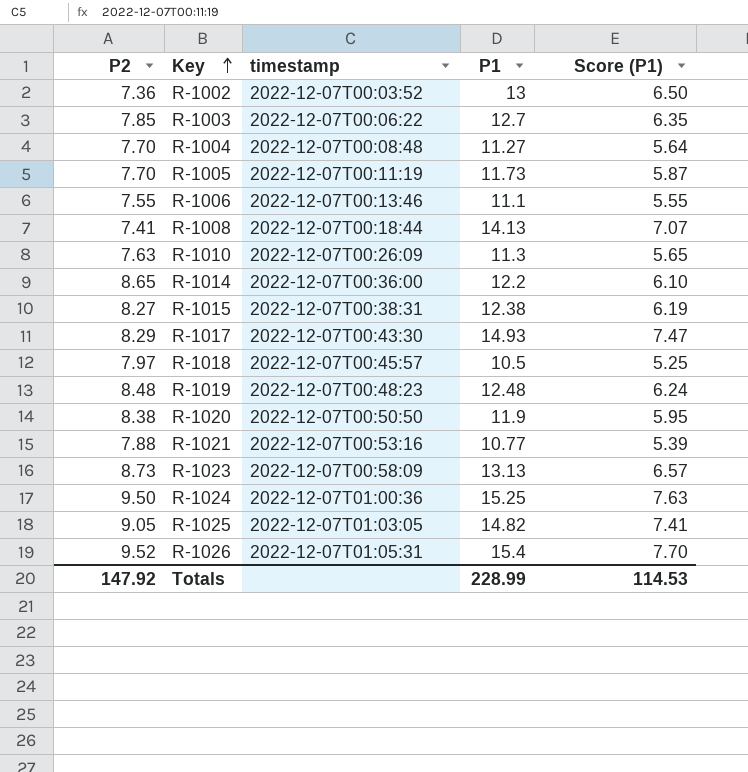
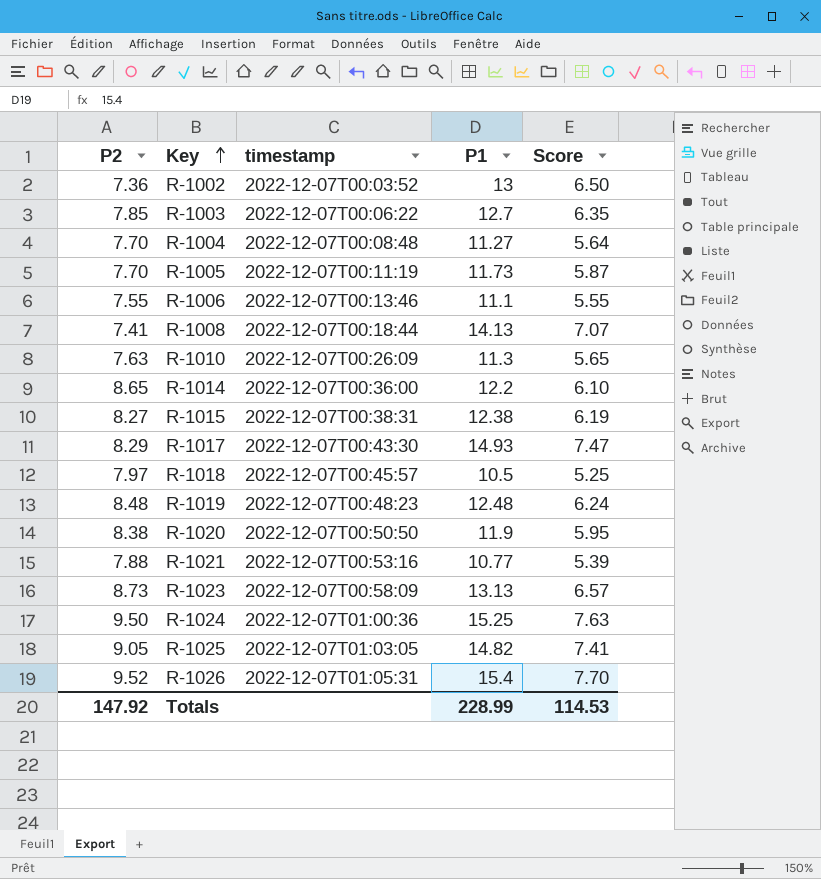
column name: Score (P1) -> Score

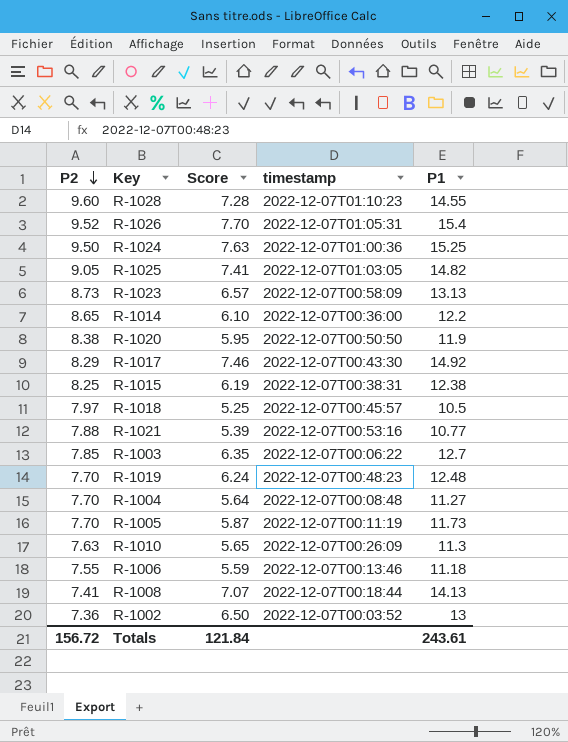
row order: Key ascending -> P2 descending
column Score | position: 5 -> 3
row R-1028: none -> 9.60 | 7.28 | 2022-12-07T01:10:23 | 14.55
R-1017 | Score: 7.47 -> 7.46
R-1017 | P1: 14.93 -> 14.92
R-1015 | P2: 8.27 -> 8.25
R-1019 | P2: 8.48 -> 7.70
R-1006 | Score: 5.55 -> 5.59
R-1006 | P1: 11.1 -> 11.18
Totals | P2: 147.92 -> 156.72
Totals | Score: 114.53 -> 121.84
Totals | P1: 228.99 -> 243.61

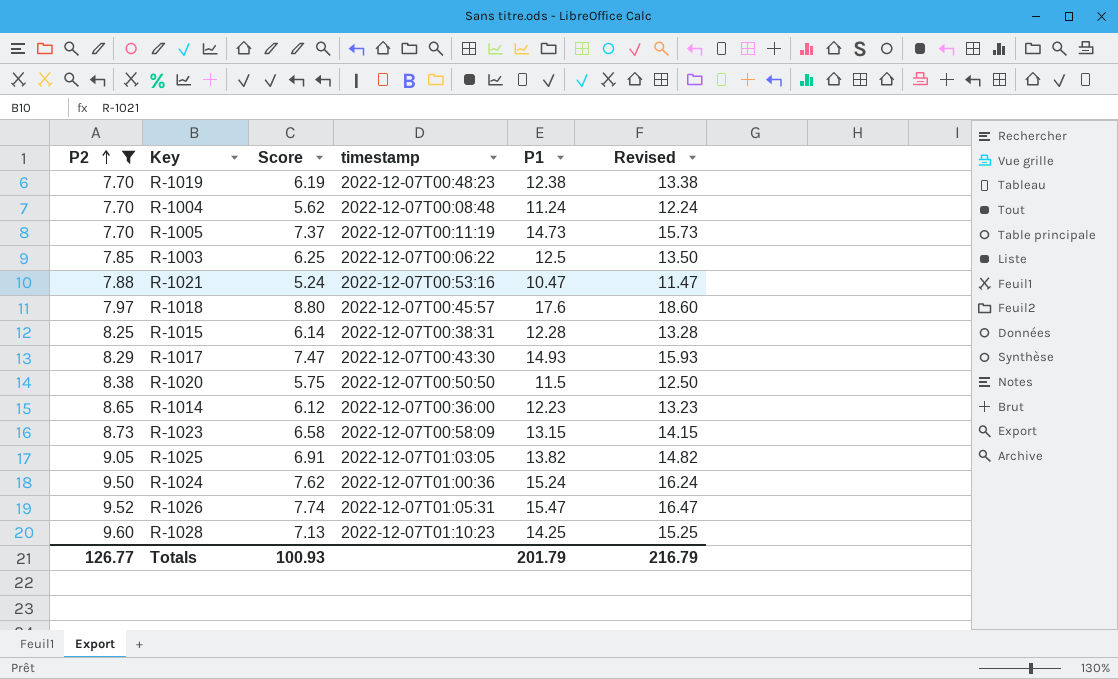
filter: none -> P2 >= 7.70
row order: P2 descending -> P2 ascending
column Revised | formula: none -> [P1] + 1
R-1019 | Score: 6.24 -> 6.19
R-1019 | P1: 12.48 -> 12.38
R-1004 | Score: 5.64 -> 5.62
R-1004 | P1: 11.27 -> 11.24
R-1005 | Score: 5.87 -> 7.37
R-1005 | P1: 11.73 -> 14.73
R-1003 | Score: 6.35 -> 6.25
R-1003 | P1: 12.7 -> 12.5
R-1021 | Score: 5.39 -> 5.24
R-1021 | P1: 10.77 -> 10.47
R-1018 | Score: 5.25 -> 8.80
R-1018 | P1: 10.5 -> 17.6
R-1015 | Score: 6.19 -> 6.14
R-1015 | P1: 12.38 -> 12.28
R-1017 | Score: 7.46 -> 7.47
R-1017 | P1: 14.92 -> 14.93
R-1020 | Score: 5.95 -> 5.75
R-1020 | P1: 11.9 -> 11.5
R-1014 | Score: 6.10 -> 6.12
R-1014 | P1: 12.2 -> 12.23
R-1023 | Score: 6.57 -> 6.58
R-1023 | P1: 13.13 -> 13.15
R-1025 | Score: 7.41 -> 6.91
R-1025 | P1: 14.82 -> 13.82
R-1024 | Score: 7.63 -> 7.62
R-1024 | P1: 15.25 -> 15.24
R-1026 | Score: 7.70 -> 7.74
R-1026 | P1: 15.4 -> 15.47
R-1028 | Score: 7.28 -> 7.13
R-1028 | P1: 14.55 -> 14.25
Totals | P2: 156.72 -> 126.77
Totals | Score: 121.84 -> 100.93
Totals | P1: 243.61 -> 201.79

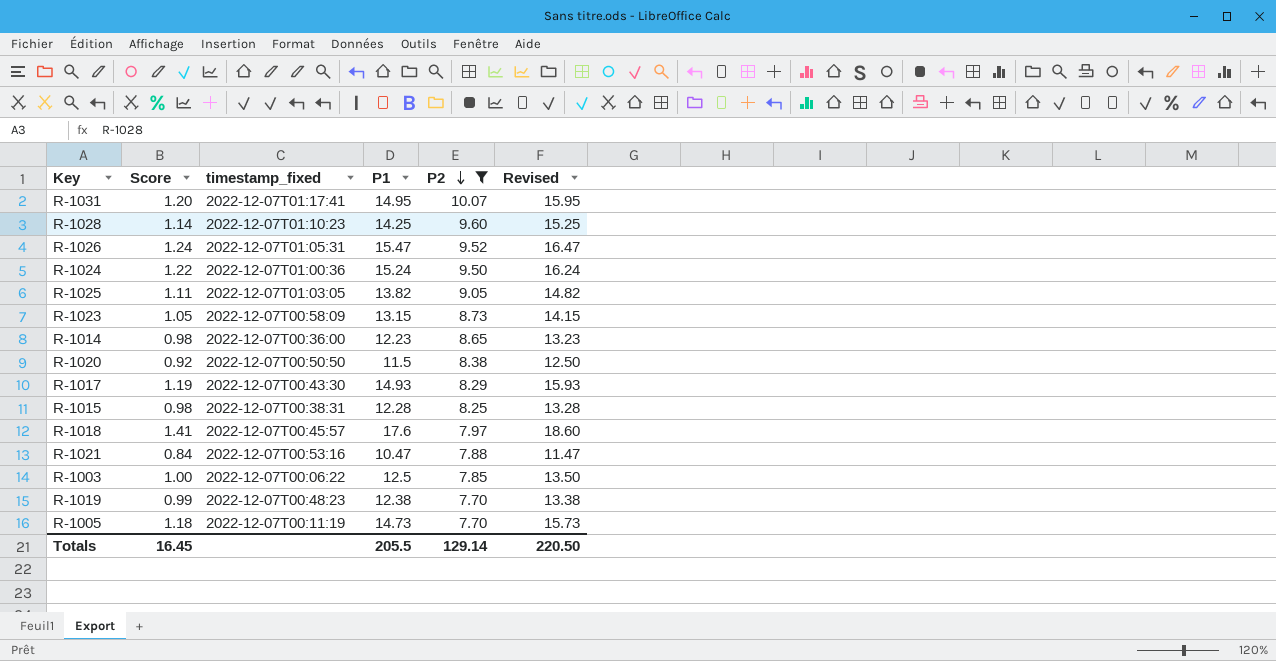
row order: P2 ascending -> P2 descending
column Score | formula: [P1] * 0.5 -> [P1] * 0.08
column name: timestamp -> timestamp_fixed
column P2 | position: 1 -> 5
row R-1004: 7.70 | 5.62 | 2022-12-07T00:08:48 | 11.24 | 12.24 -> none
row R-1031: none -> 1.20 | 2022-12-07T01:17:41 | 14.95 | 10.07 | 15.95
Totals | Score: 100.93 -> 16.45
Totals | P1: 201.79 -> 205.5
Totals | P2: 126.77 -> 129.14
Totals | Revised: 216.79 -> 220.50

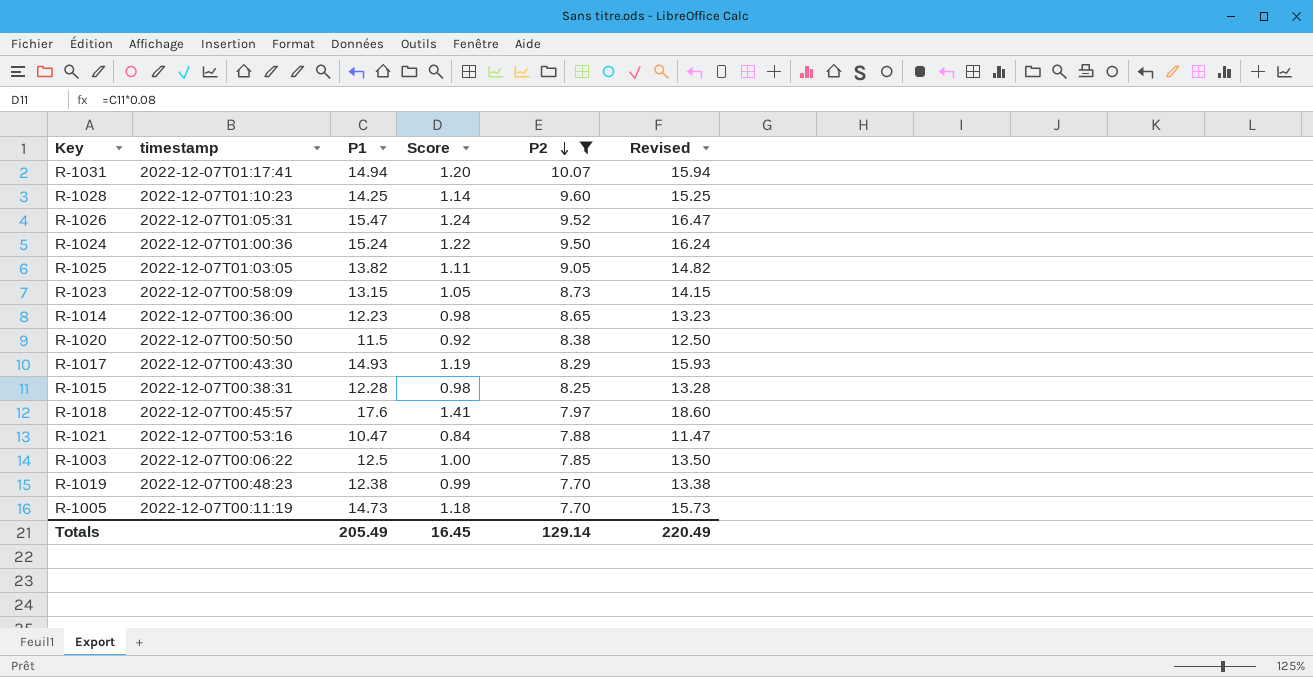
column name: timestamp_fixed -> timestamp
column Score | position: 2 -> 4
R-1031 | P1: 14.95 -> 14.94
R-1031 | Revised: 15.95 -> 15.94
Totals | P1: 205.5 -> 205.49
Totals | Revised: 220.50 -> 220.49

